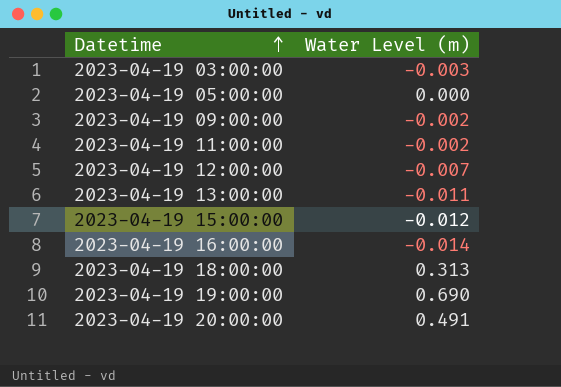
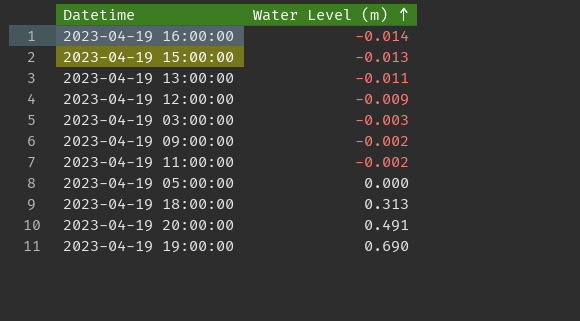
row order: Datetime ascending -> Water Level (m) ascending
2023-04-19 15:00:00 | Water Level (m): -0.012 -> -0.013
2023-04-19 12:00:00 | Water Level (m): -0.007 -> -0.009

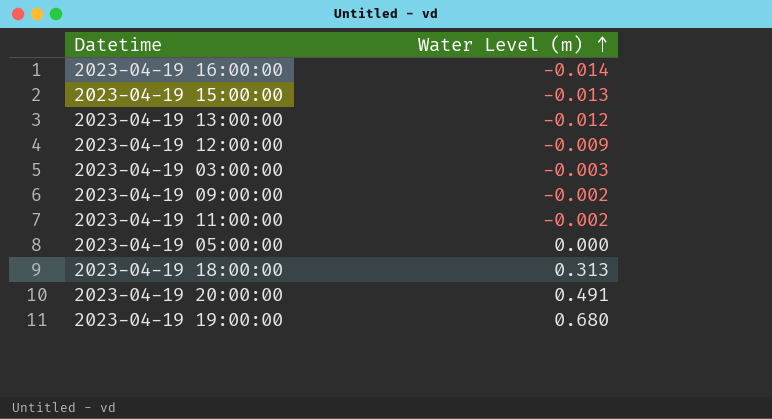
2023-04-19 13:00:00 | Water Level (m): -0.011 -> -0.012
2023-04-19 19:00:00 | Water Level (m): 0.690 -> 0.680

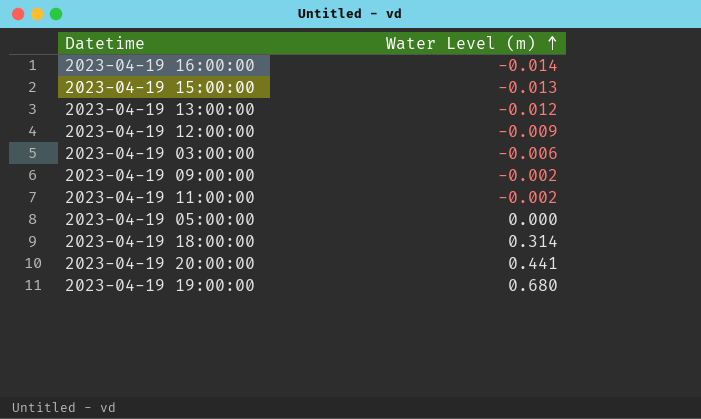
2023-04-19 03:00:00 | Water Level (m): -0.003 -> -0.006
2023-04-19 18:00:00 | Water Level (m): 0.313 -> 0.314
2023-04-19 20:00:00 | Water Level (m): 0.491 -> 0.441

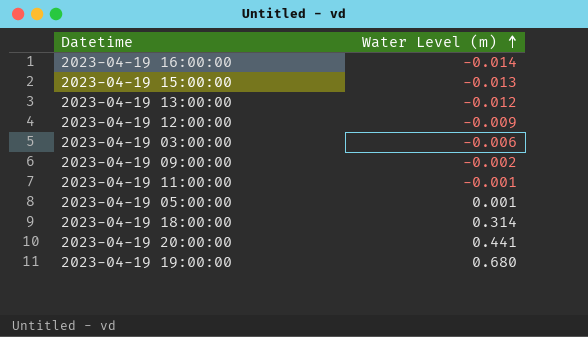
2023-04-19 11:00:00 | Water Level (m): -0.002 -> -0.001
2023-04-19 05:00:00 | Water Level (m): 0.000 -> 0.001

